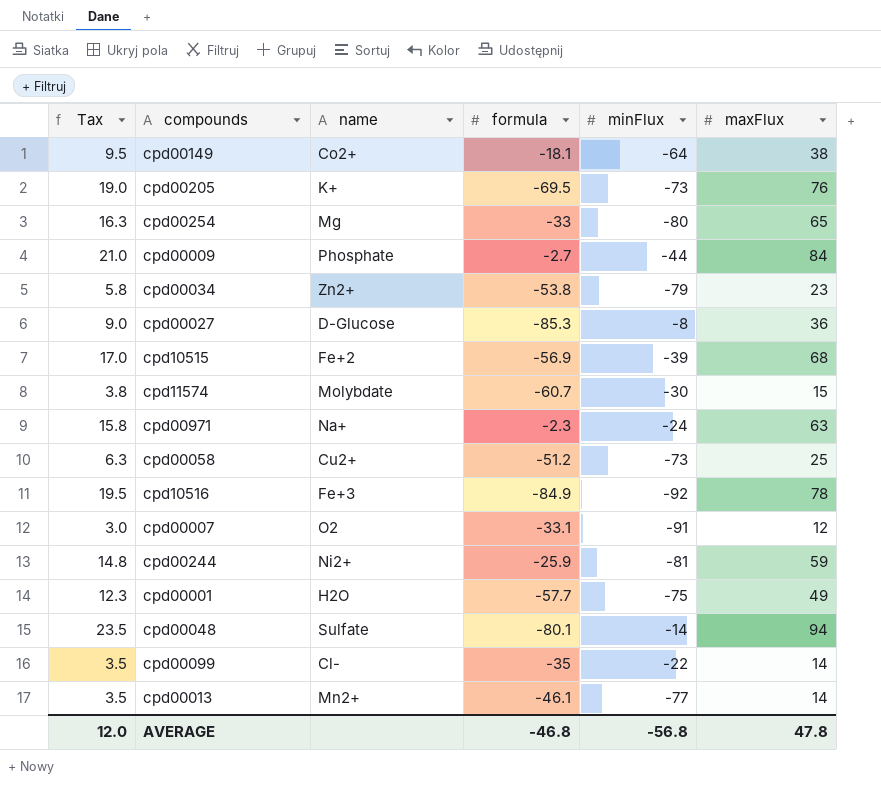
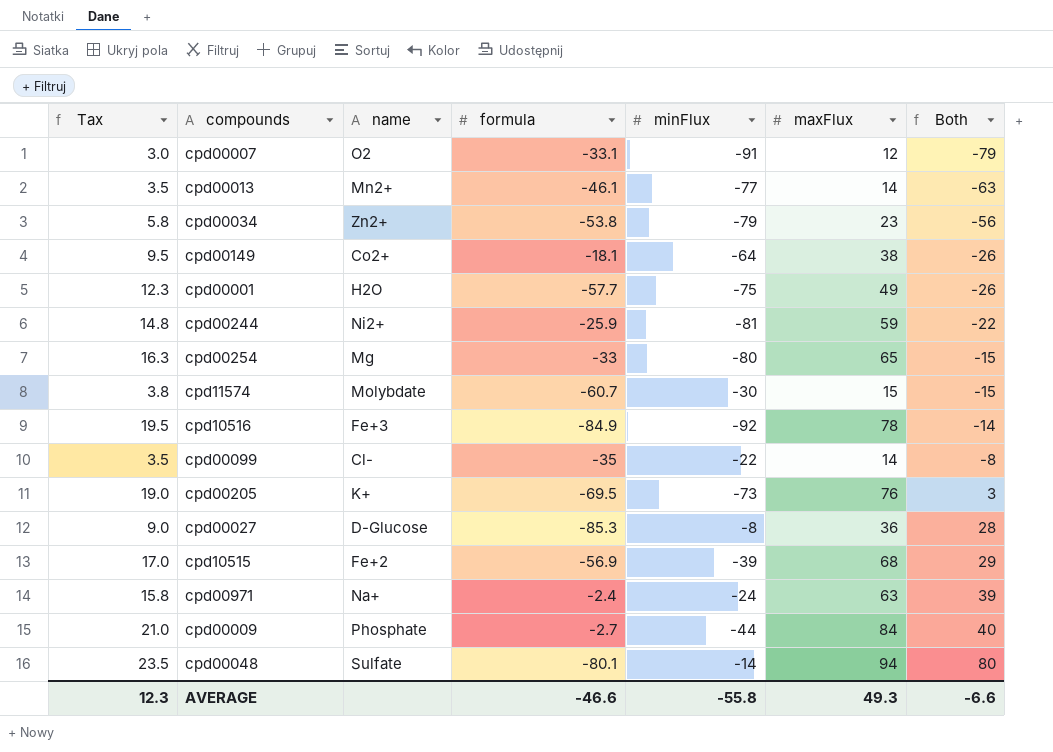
row order: none -> Both ascending
column Both | formula: none -> [minFlux] + [maxFlux]
row cpd00058: 6.3 | Cu2+ | -51.2 | -73 | 25 -> none
cpd00971 | formula: -2.3 -> -2.4
AVERAGE | Tax: 12.0 -> 12.3
AVERAGE | formula: -46.8 -> -46.6
AVERAGE | minFlux: -56.8 -> -55.8
AVERAGE | maxFlux: 47.8 -> 49.3

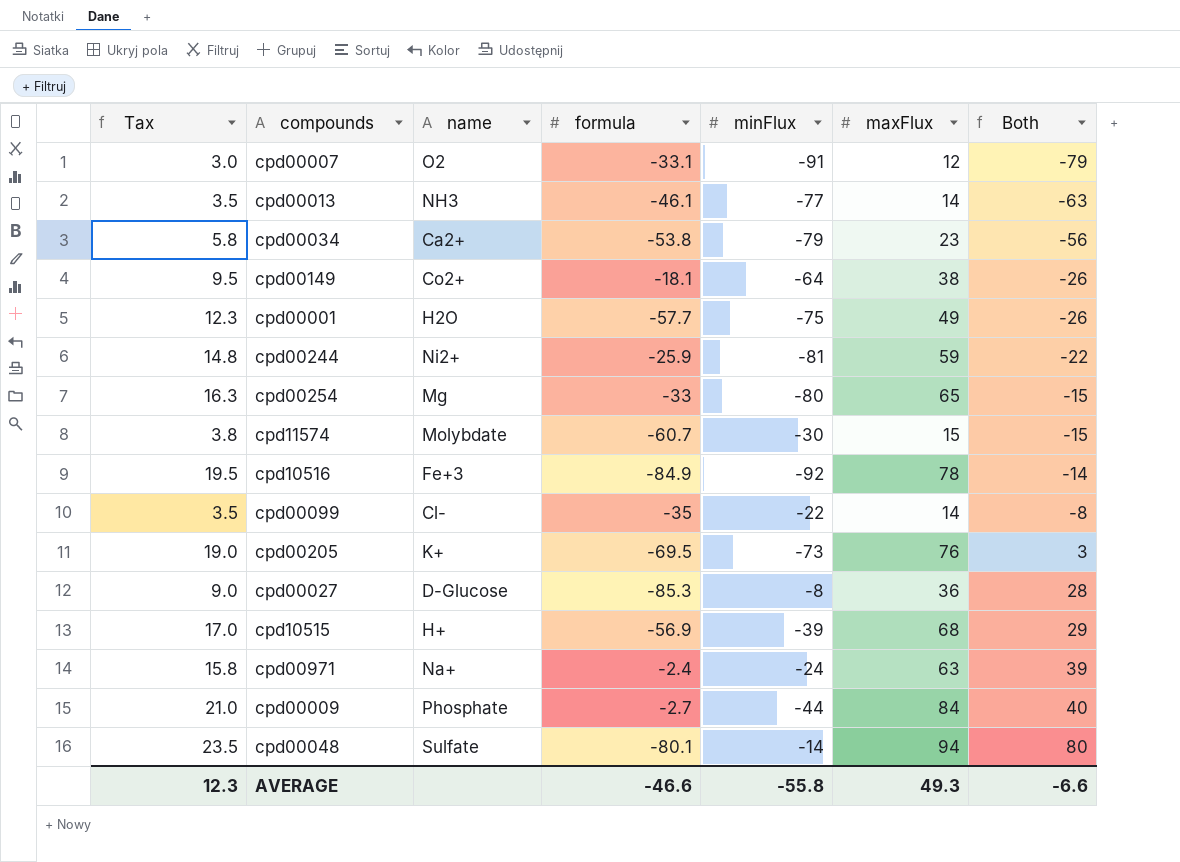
cpd00013 | name: Mn2+ -> NH3
cpd00034 | name: Zn2+ -> Ca2+
cpd10515 | name: Fe+2 -> H+

